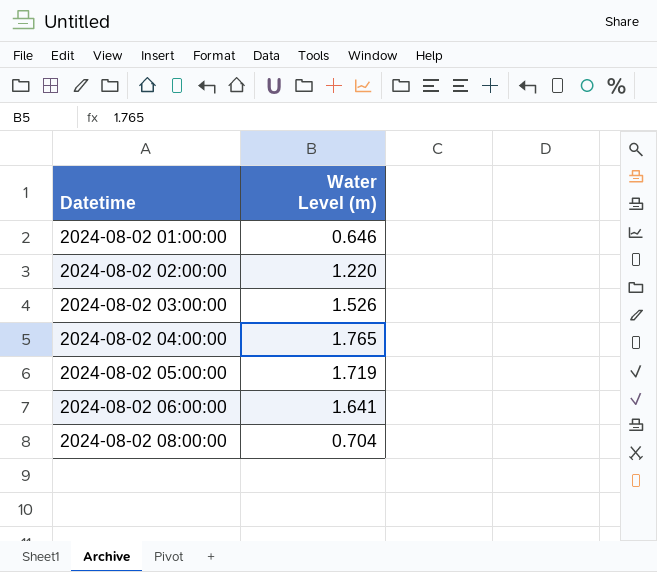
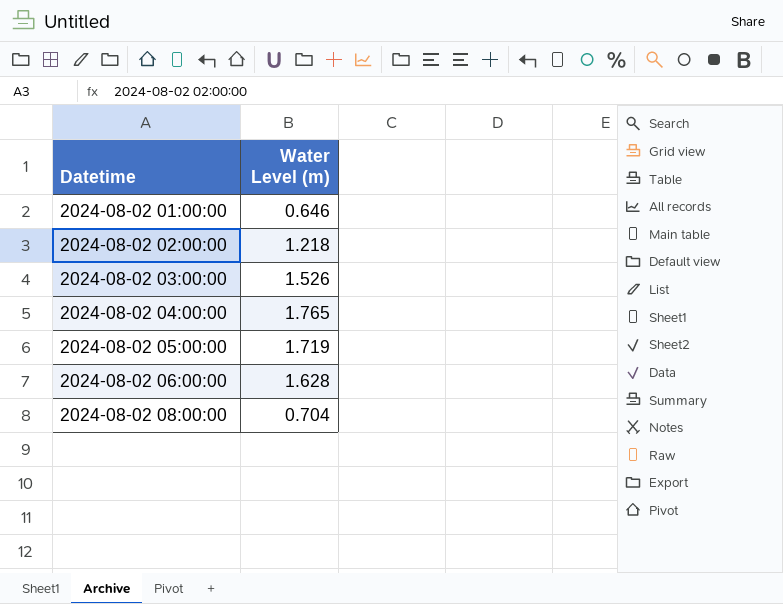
2024-08-02 02:00:00 | Water Level (m): 1.220 -> 1.218
2024-08-02 06:00:00 | Water Level (m): 1.641 -> 1.628

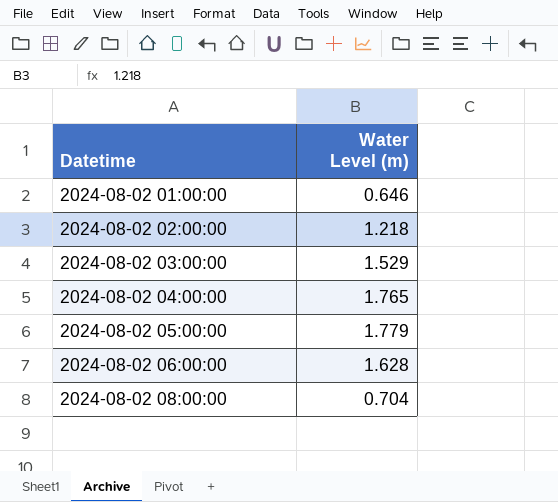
2024-08-02 03:00:00 | Water Level (m): 1.526 -> 1.529
2024-08-02 05:00:00 | Water Level (m): 1.719 -> 1.779

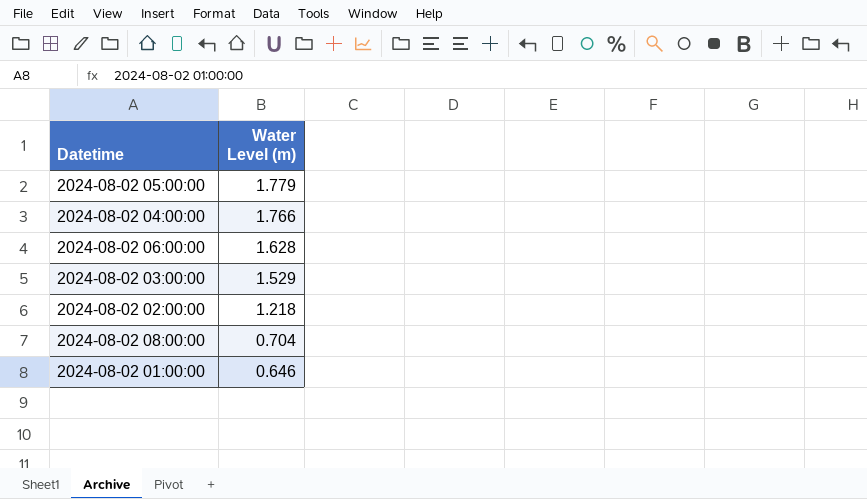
row order: Datetime ascending -> Water Level (m) descending
2024-08-02 04:00:00 | Water Level (m): 1.765 -> 1.766

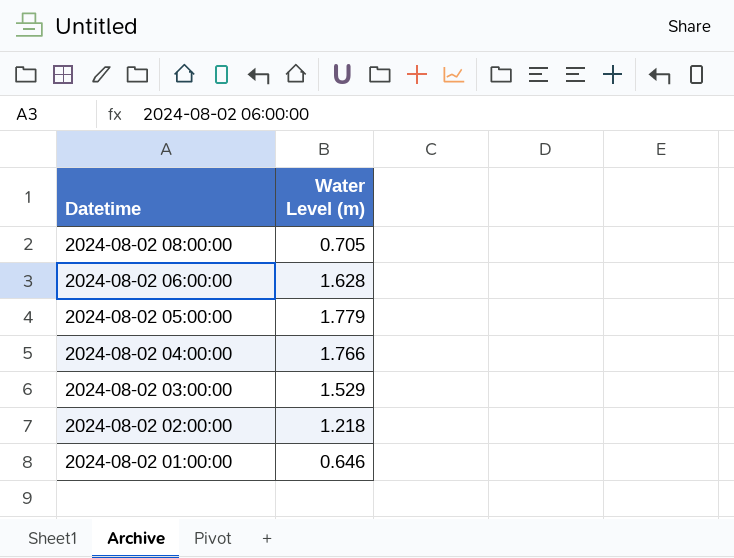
row order: Water Level (m) descending -> Datetime descending
2024-08-02 08:00:00 | Water Level (m): 0.704 -> 0.705

